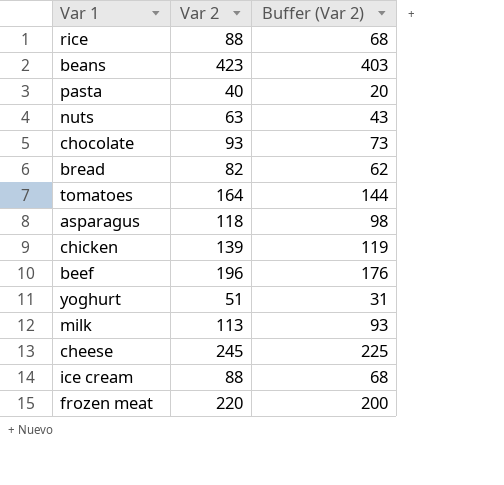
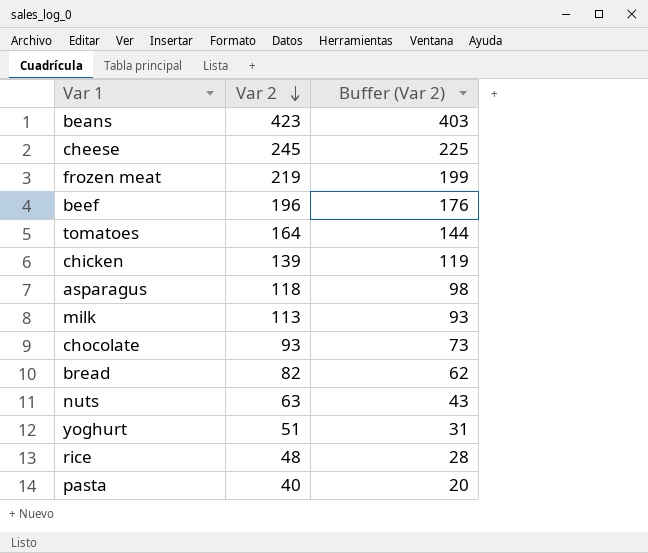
row order: none -> Var 2 descending
row ice cream: 88 | 68 -> none
frozen meat | Var 2: 220 -> 219
frozen meat | Buffer (Var 2): 200 -> 199
rice | Var 2: 88 -> 48
rice | Buffer (Var 2): 68 -> 28

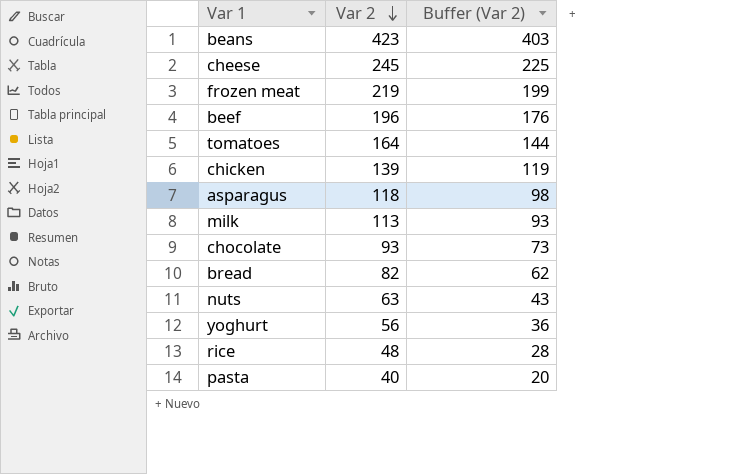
yoghurt | Var 2: 51 -> 56
yoghurt | Buffer (Var 2): 31 -> 36

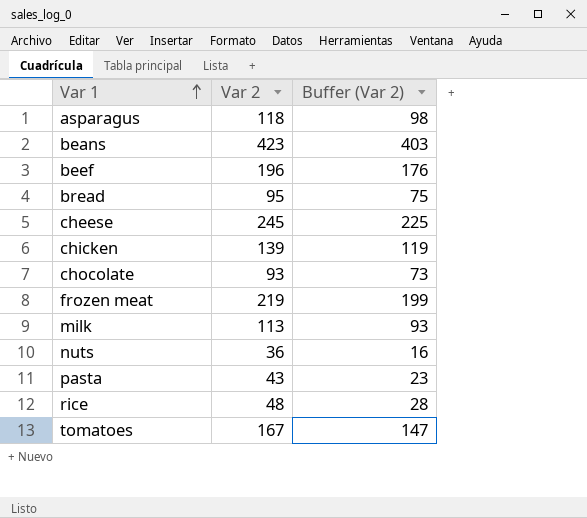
row order: Var 2 descending -> Var 1 ascending
row yoghurt: 56 | 36 -> none
bread | Var 2: 82 -> 95
bread | Buffer (Var 2): 62 -> 75
nuts | Var 2: 63 -> 36
nuts | Buffer (Var 2): 43 -> 16
pasta | Var 2: 40 -> 43
pasta | Buffer (Var 2): 20 -> 23
tomatoes | Var 2: 164 -> 167
tomatoes | Buffer (Var 2): 144 -> 147

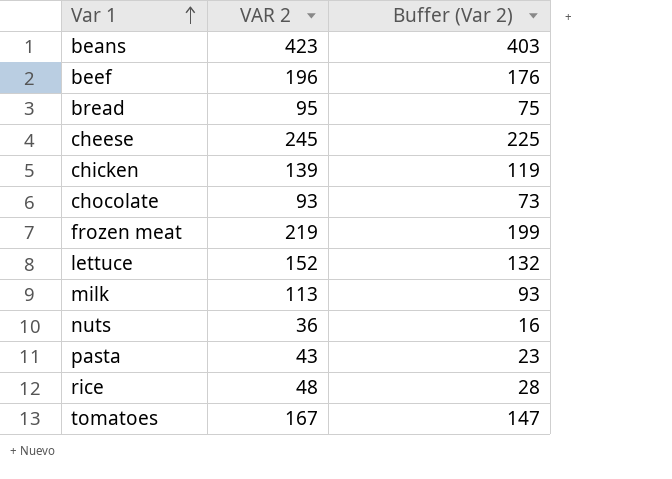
column name: Var 2 -> VAR 2
row asparagus: 118 | 98 -> none
row lettuce: none -> 152 | 132

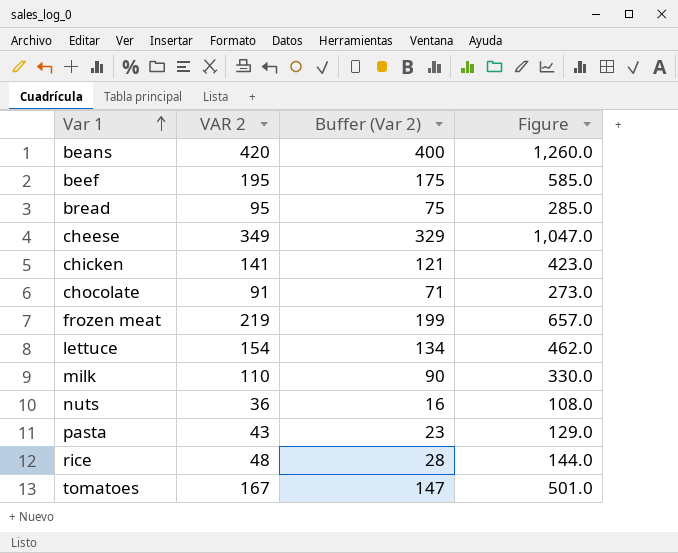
column Figure | formula: none -> [VAR 2] * 3
beans | VAR 2: 423 -> 420
beans | Buffer (Var 2): 403 -> 400
beef | VAR 2: 196 -> 195
beef | Buffer (Var 2): 176 -> 175
cheese | VAR 2: 245 -> 349
cheese | Buffer (Var 2): 225 -> 329
chicken | VAR 2: 139 -> 141
chicken | Buffer (Var 2): 119 -> 121
chocolate | VAR 2: 93 -> 91
chocolate | Buffer (Var 2): 73 -> 71
lettuce | VAR 2: 152 -> 154
lettuce | Buffer (Var 2): 132 -> 134
milk | VAR 2: 113 -> 110
milk | Buffer (Var 2): 93 -> 90

